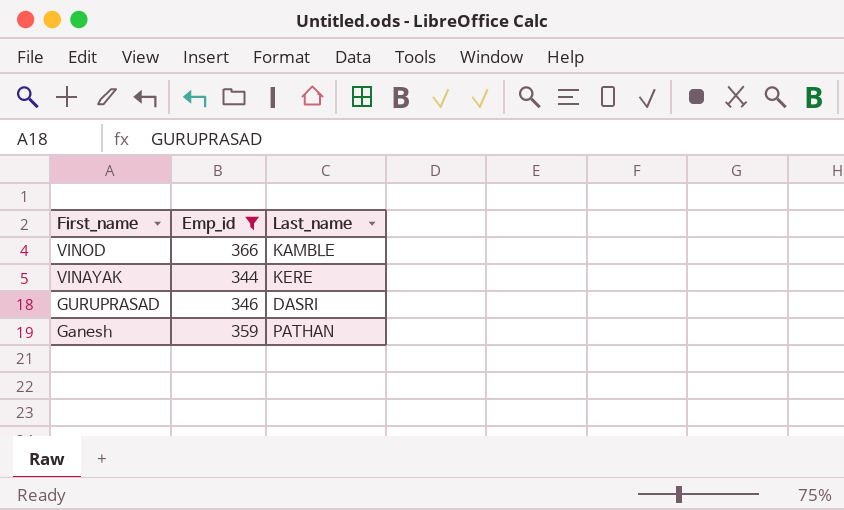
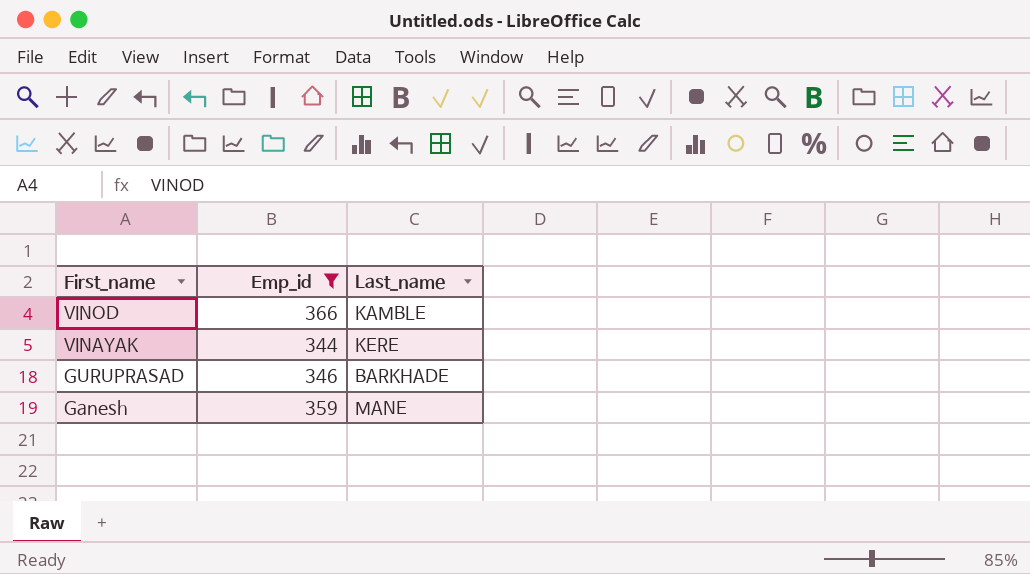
GURUPRASAD | Last_name: DASRI -> BARKHADE
Ganesh | Last_name: PATHAN -> MANE

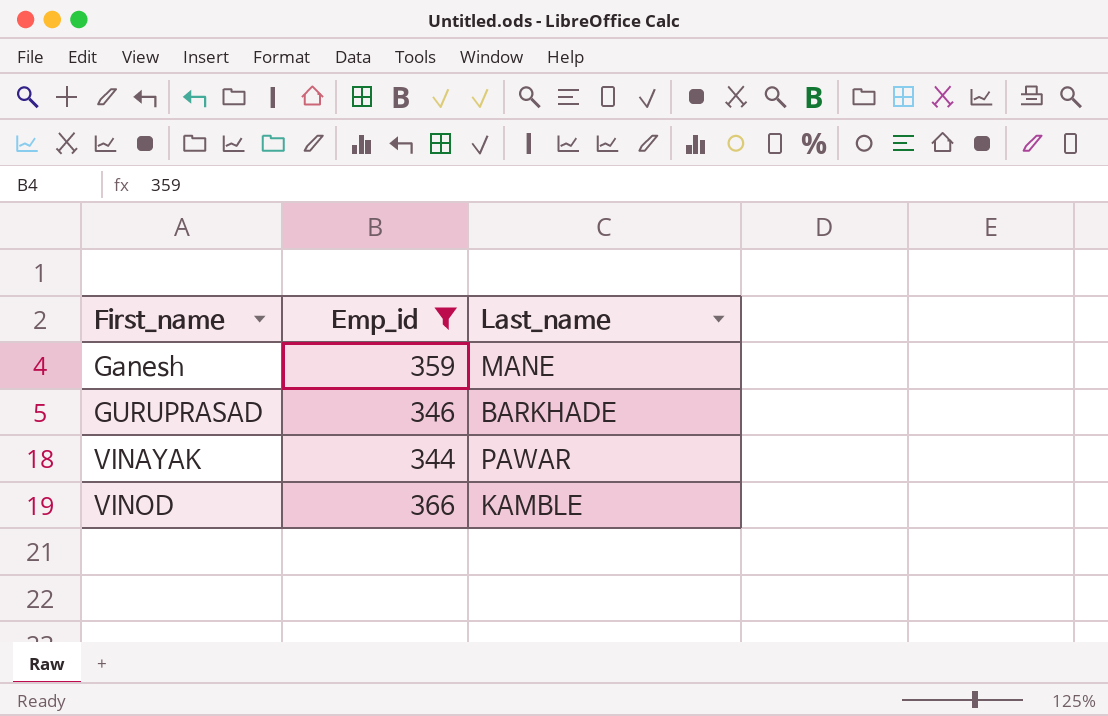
row order: First_name descending -> First_name ascending
VINAYAK | Last_name: KERE -> PAWAR

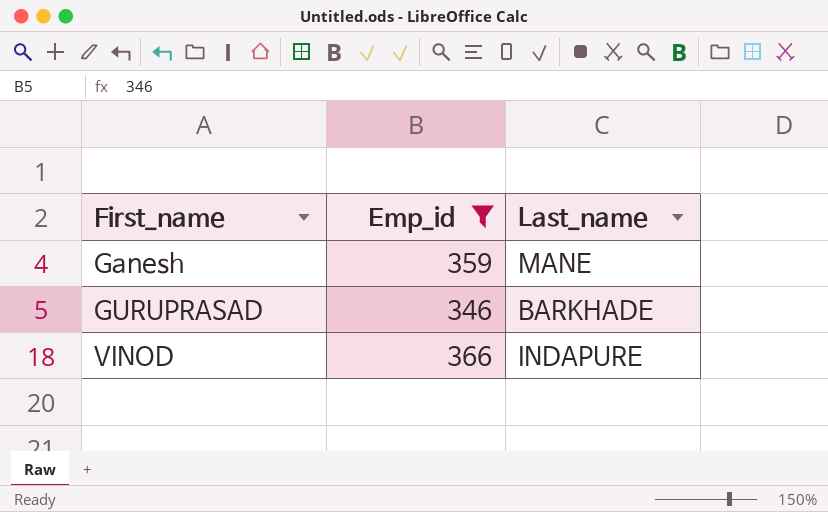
row VINAYAK: 344 | PAWAR -> none
VINOD | Last_name: KAMBLE -> INDAPURE

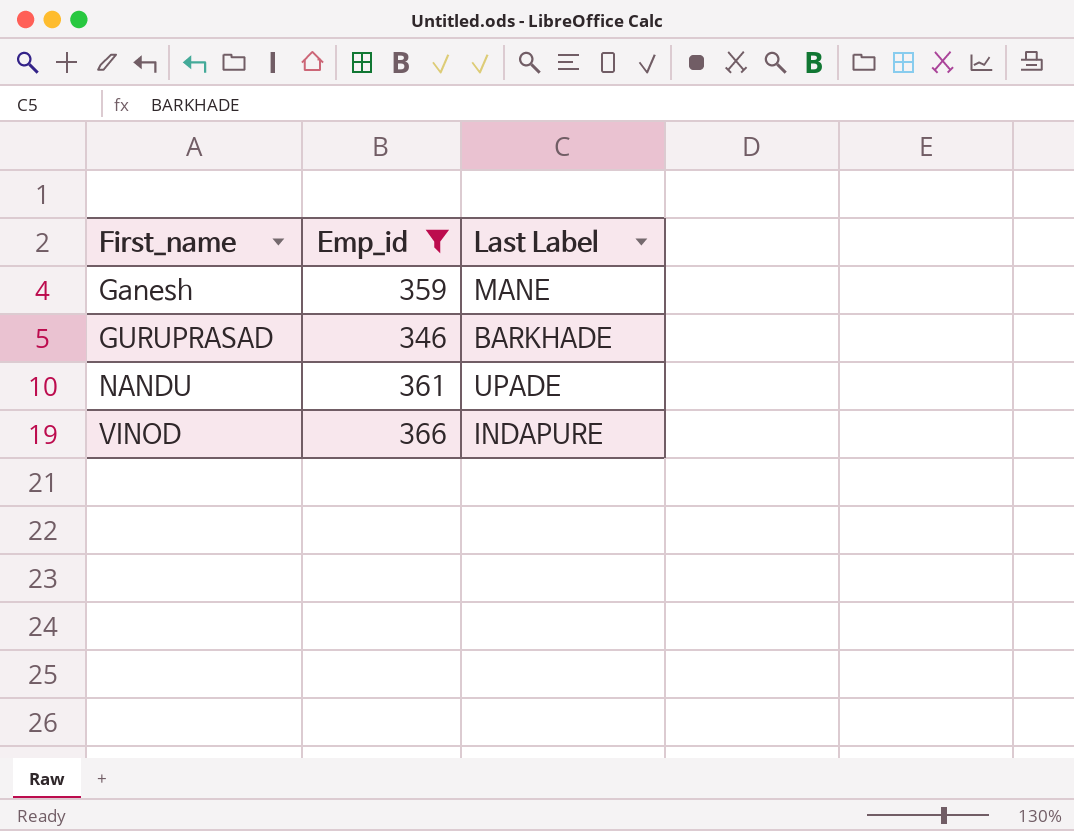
column name: Last_name -> Last Label
row NANDU: none -> 361 | UPADE

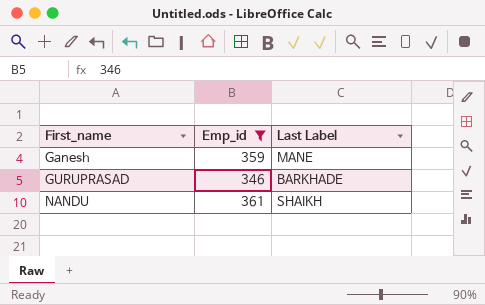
row VINOD: 366 | INDAPURE -> none
NANDU | Last Label: UPADE -> SHAIKH

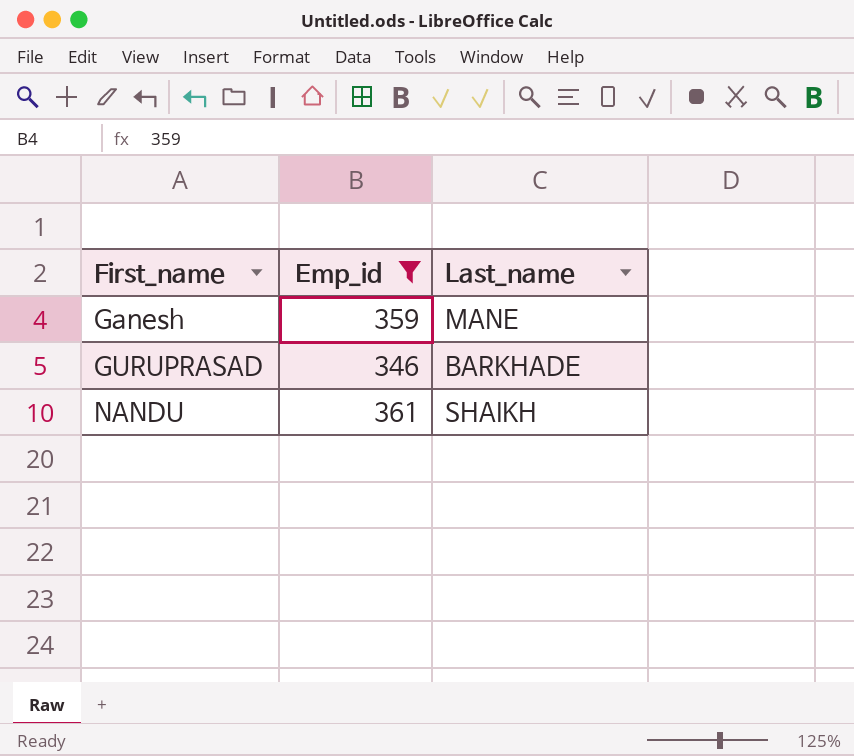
column name: Last Label -> Last_name

